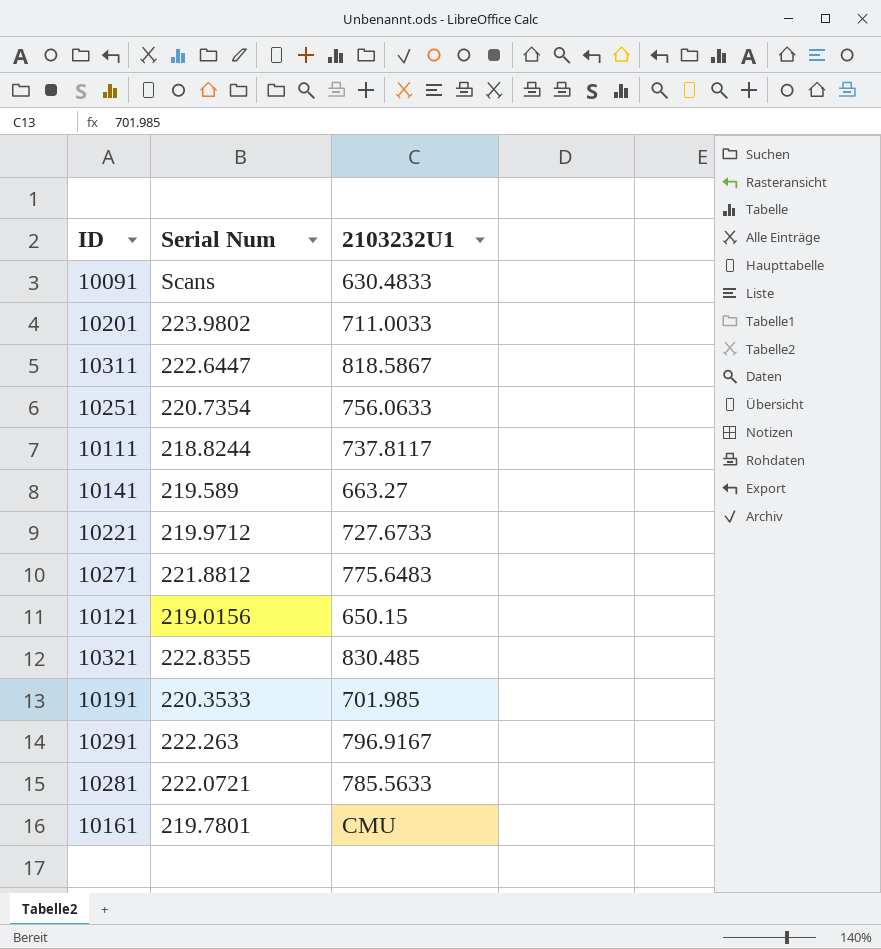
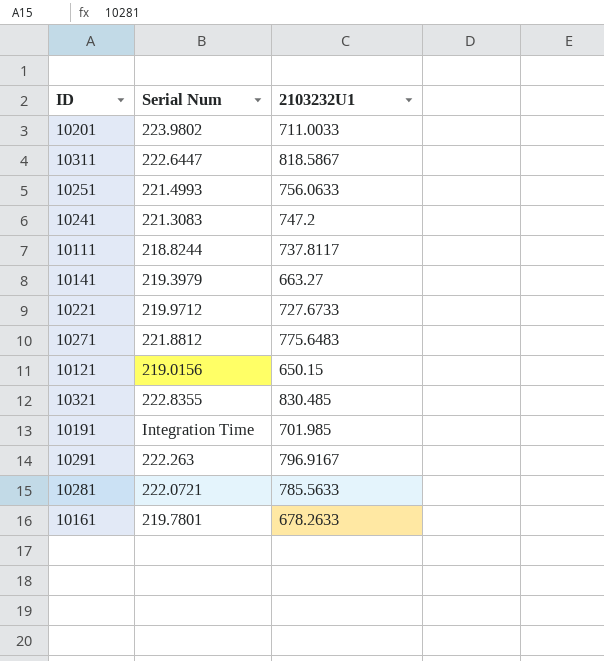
row 10091: Scans | 630.4833 -> none
10251 | Serial Num: 220.7354 -> 221.4993
row 10241: none -> 221.3083 | 747.2
10141 | Serial Num: 219.589 -> 219.3979
10191 | Serial Num: 220.3533 -> Integration Time
10161 | 2103232U1: CMU -> 678.2633

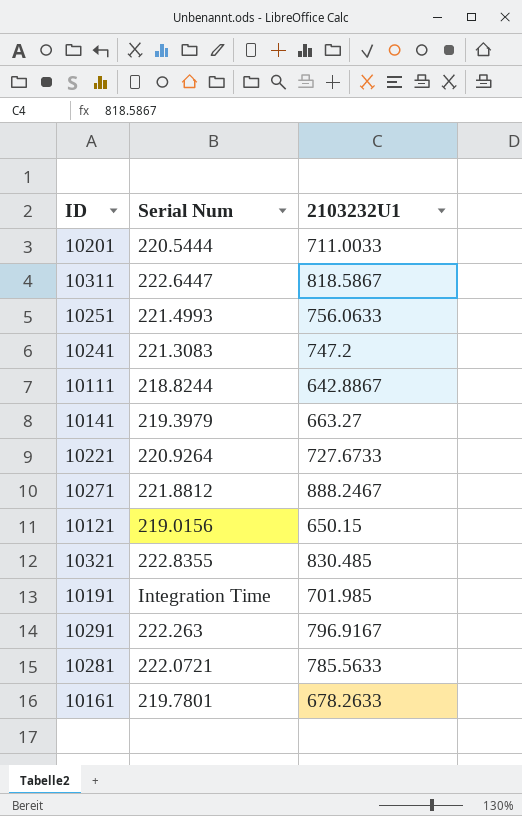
10201 | Serial Num: 223.9802 -> 220.5444
10111 | 2103232U1: 737.8117 -> 642.8867
10221 | Serial Num: 219.9712 -> 220.9264
10271 | 2103232U1: 775.6483 -> 888.2467

